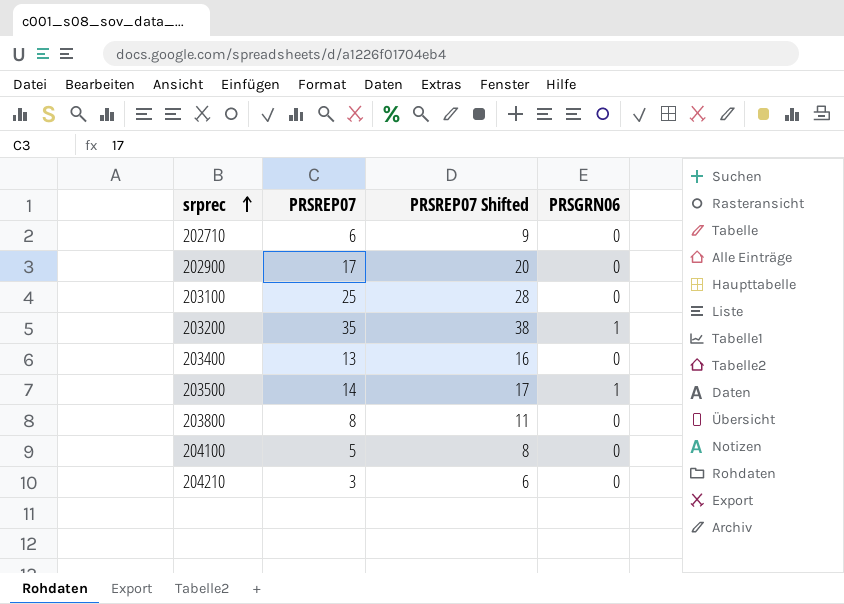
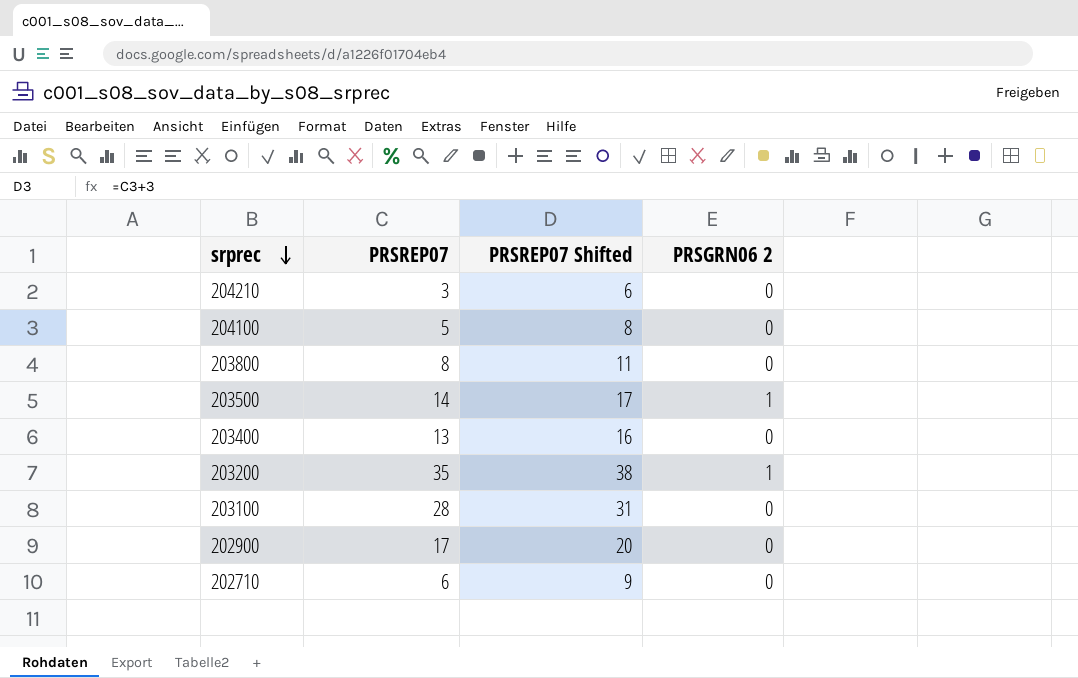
row order: srprec ascending -> srprec descending
column name: PRSGRN06 -> PRSGRN06 2
203100 | PRSREP07: 25 -> 28
203100 | PRSREP07 Shifted: 28 -> 31

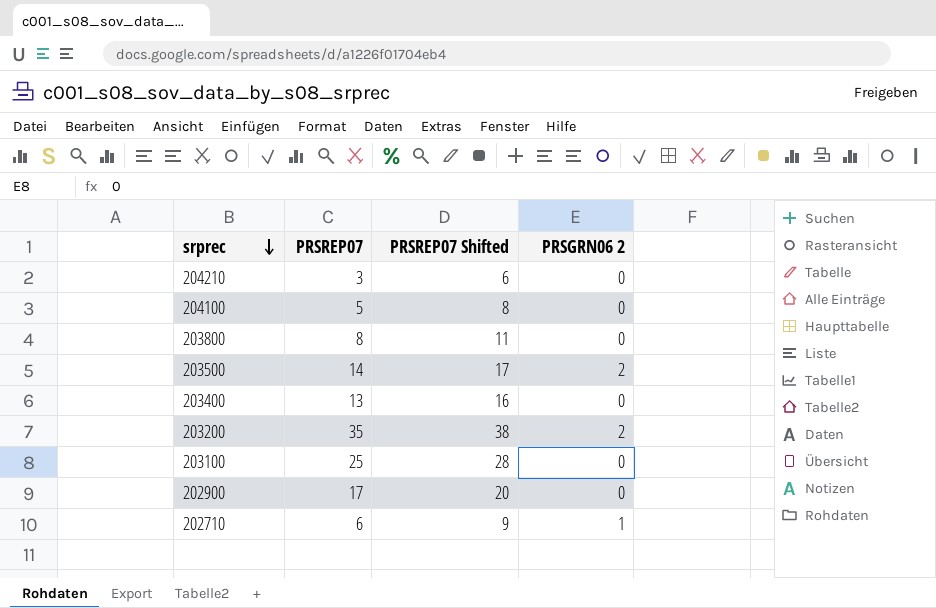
203500 | PRSGRN06 2: 1 -> 2
203200 | PRSGRN06 2: 1 -> 2
203100 | PRSREP07: 28 -> 25
203100 | PRSREP07 Shifted: 31 -> 28
202710 | PRSGRN06 2: 0 -> 1

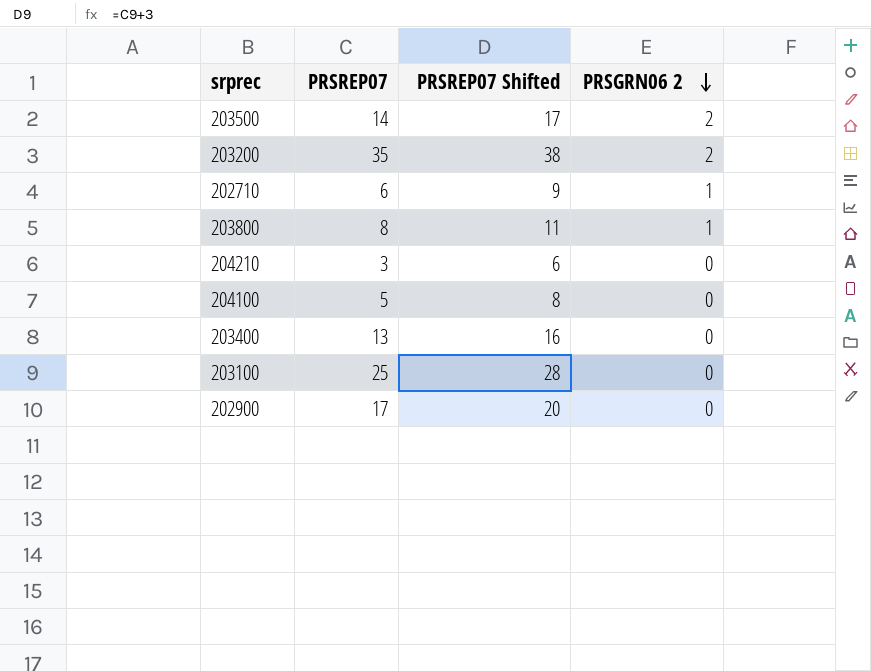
row order: srprec descending -> PRSGRN06 2 descending
203800 | PRSGRN06 2: 0 -> 1

